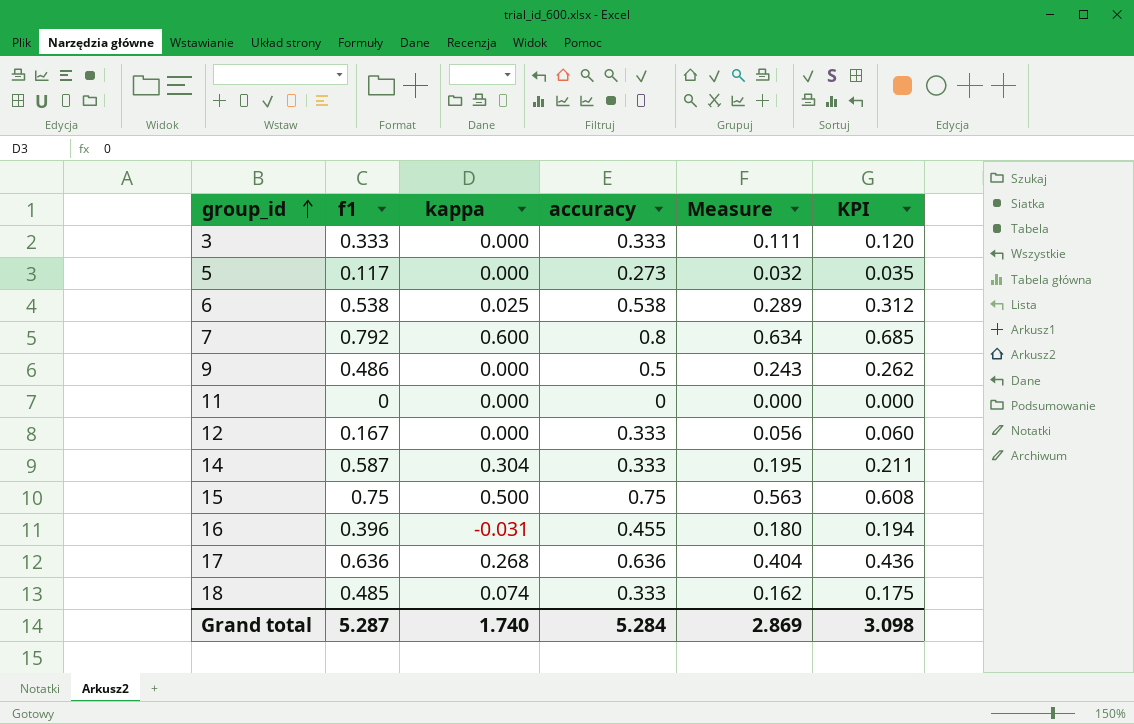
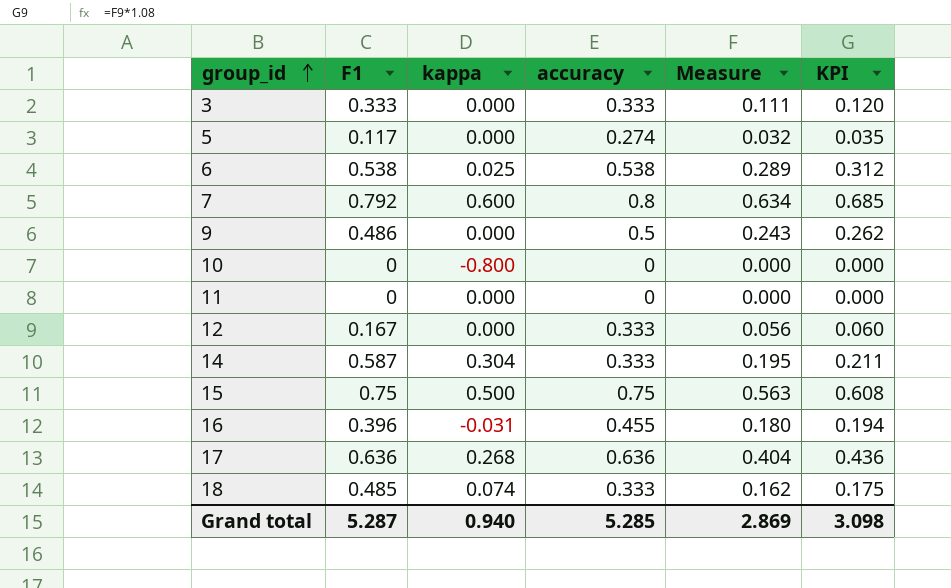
column name: f1 -> F1
5 | accuracy: 0.273 -> 0.274
row 10: none -> 0 | -0.800 | 0 | 0.000 | 0.000
Grand total | kappa: 1.740 -> 0.940
Grand total | accuracy: 5.284 -> 5.285

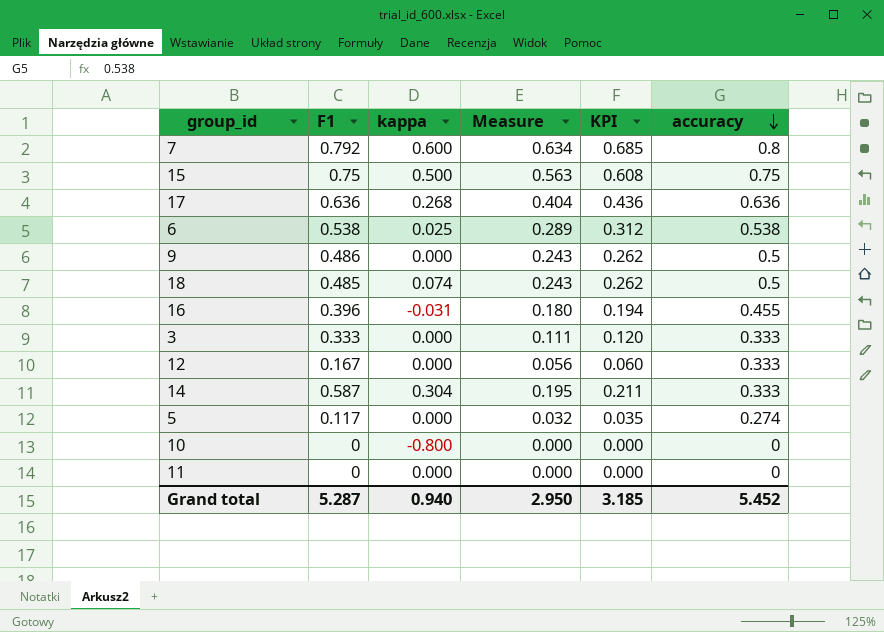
row order: group_id ascending -> accuracy descending
column accuracy | position: 4 -> 6
18 | Measure: 0.162 -> 0.243
18 | KPI: 0.175 -> 0.262
18 | accuracy: 0.333 -> 0.5
Grand total | Measure: 2.869 -> 2.950
Grand total | KPI: 3.098 -> 3.185
Grand total | accuracy: 5.285 -> 5.452

